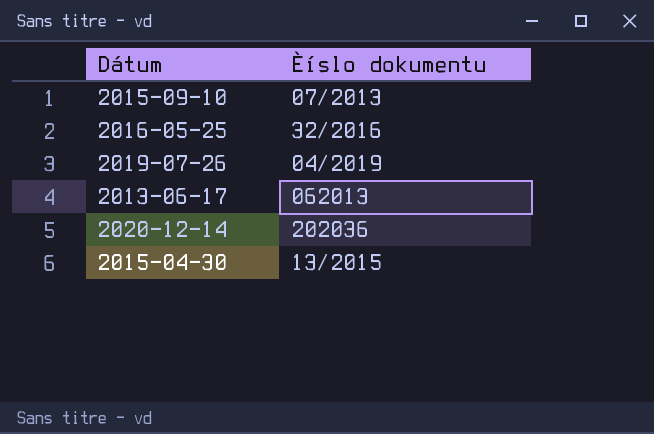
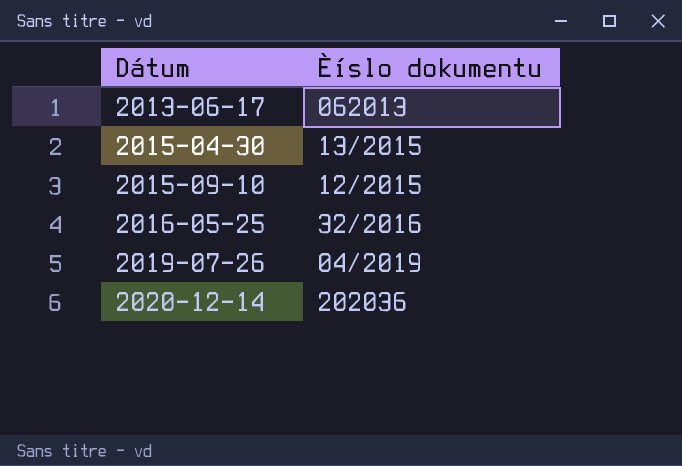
row order: none -> Dátum ascending
2015-09-10 | Èíslo dokumentu: 07/2013 -> 12/2015

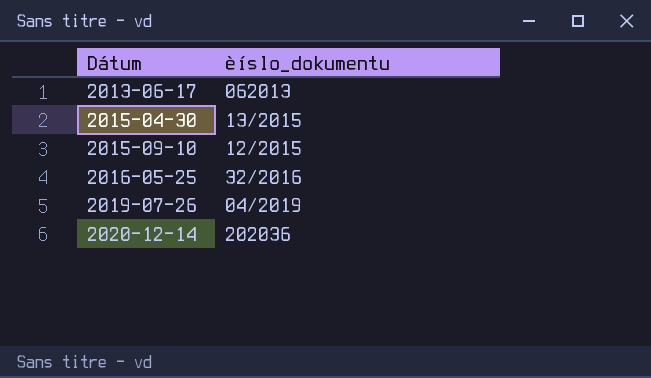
column name: Èíslo dokumentu -> èíslo_dokumentu

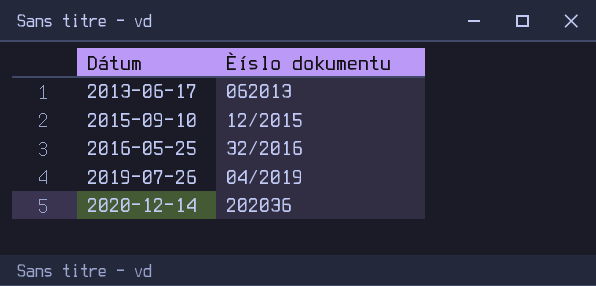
column name: èíslo_dokumentu -> Èíslo dokumentu
row 2015-04-30: 13/2015 -> none

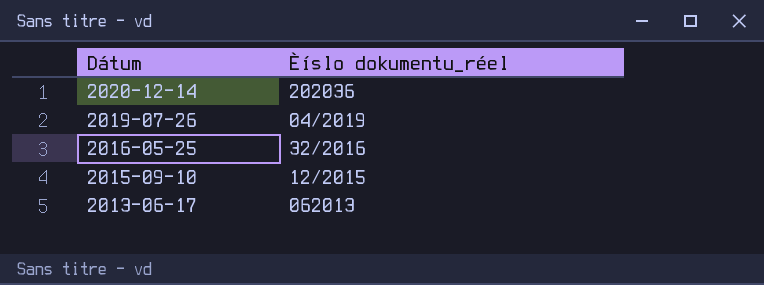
row order: Dátum ascending -> Dátum descending
column name: Èíslo dokumentu -> Èíslo dokumentu_réel

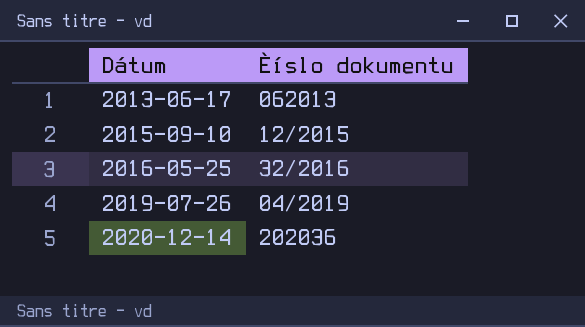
row order: Dátum descending -> Dátum ascending
column name: Èíslo dokumentu_réel -> Èíslo dokumentu

